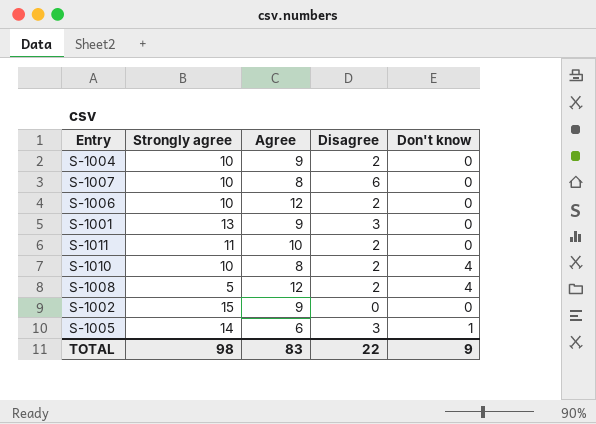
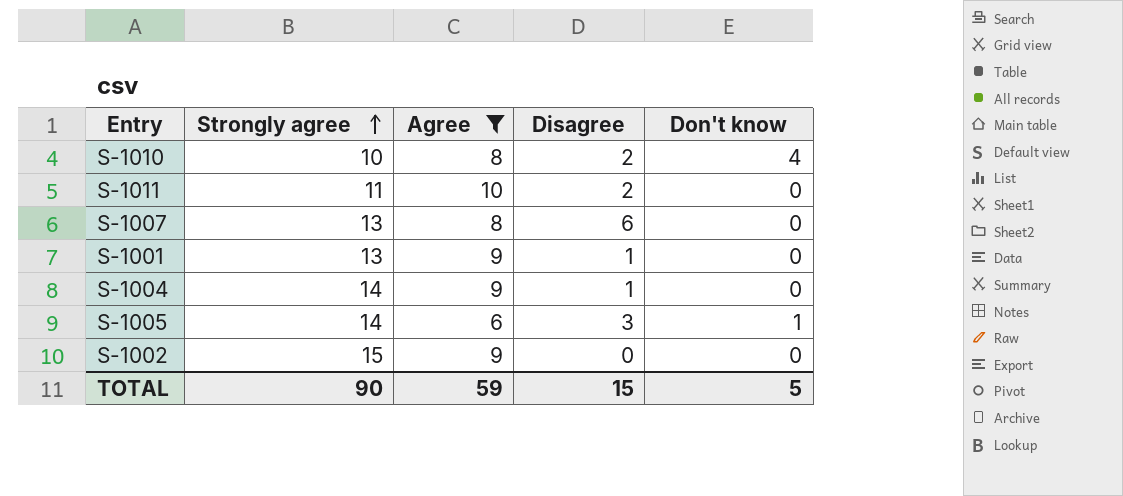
filter: none -> Agree != 12
row order: none -> Strongly agree ascending
S-1007 | Strongly agree: 10 -> 13
S-1001 | Disagree: 3 -> 1
S-1004 | Strongly agree: 10 -> 14
S-1004 | Disagree: 2 -> 1
TOTAL | Strongly agree: 98 -> 90
TOTAL | Agree: 83 -> 59
TOTAL | Disagree: 22 -> 15
TOTAL | Don't know: 9 -> 5

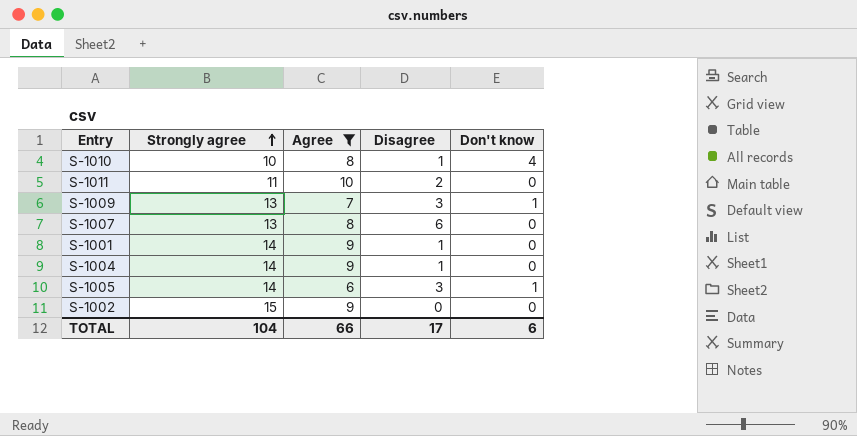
S-1010 | Disagree: 2 -> 1
row S-1009: none -> 13 | 7 | 3 | 1
S-1001 | Strongly agree: 13 -> 14
TOTAL | Strongly agree: 90 -> 104
TOTAL | Agree: 59 -> 66
TOTAL | Disagree: 15 -> 17
TOTAL | Don't know: 5 -> 6

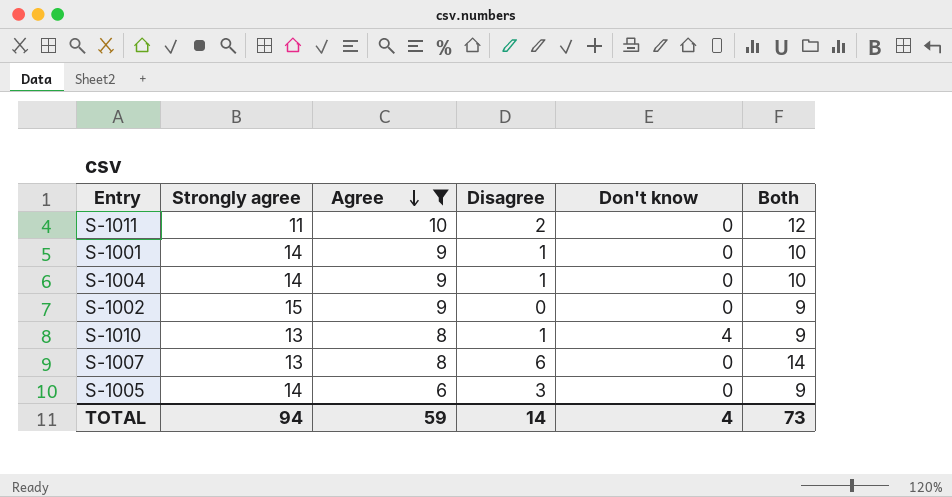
row order: Strongly agree ascending -> Agree descending
column Both | formula: none -> [Agree] + [Disagree]
row S-1009: 13 | 7 | 3 | 1 -> none
S-1010 | Strongly agree: 10 -> 13
S-1005 | Don't know: 1 -> 0
TOTAL | Strongly agree: 104 -> 94
TOTAL | Agree: 66 -> 59
TOTAL | Disagree: 17 -> 14
TOTAL | Don't know: 6 -> 4

